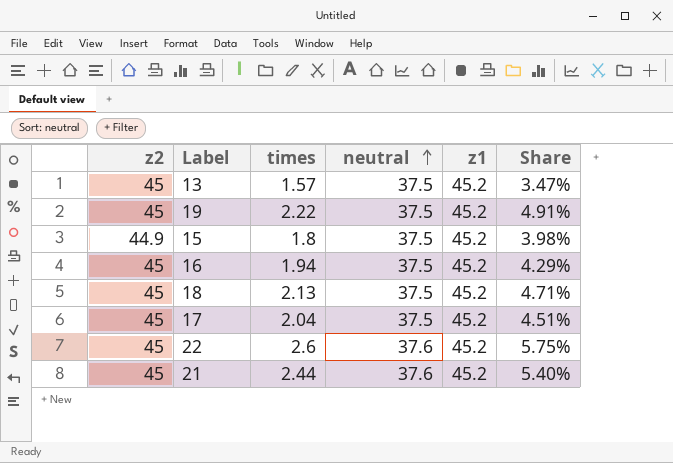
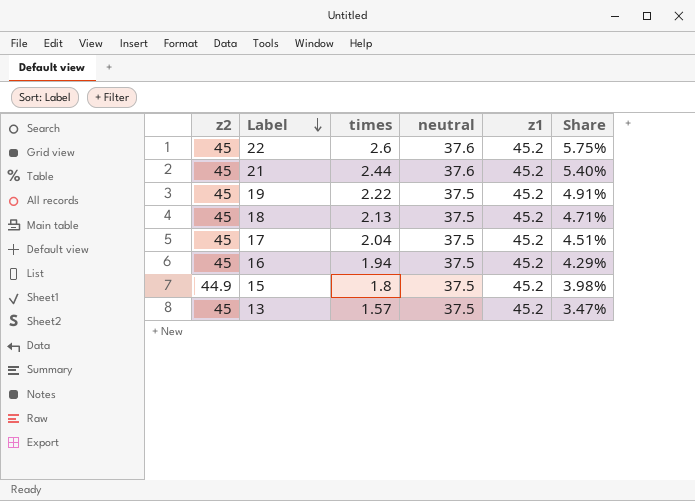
row order: neutral ascending -> Label descending

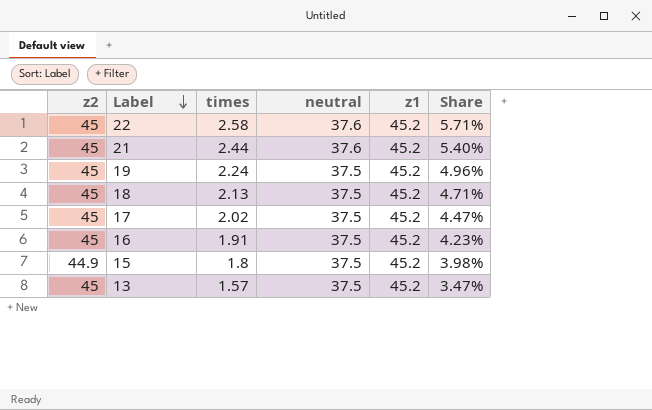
22 | times: 2.6 -> 2.58
22 | Share: 5.75% -> 5.71%
19 | times: 2.22 -> 2.24
19 | Share: 4.91% -> 4.96%
17 | times: 2.04 -> 2.02
17 | Share: 4.51% -> 4.47%
16 | times: 1.94 -> 1.91
16 | Share: 4.29% -> 4.23%

